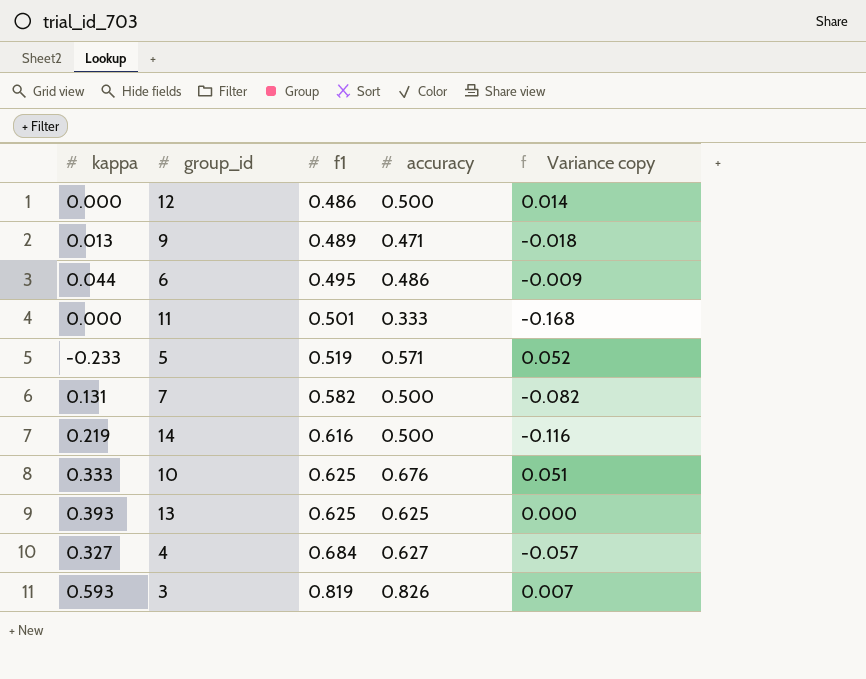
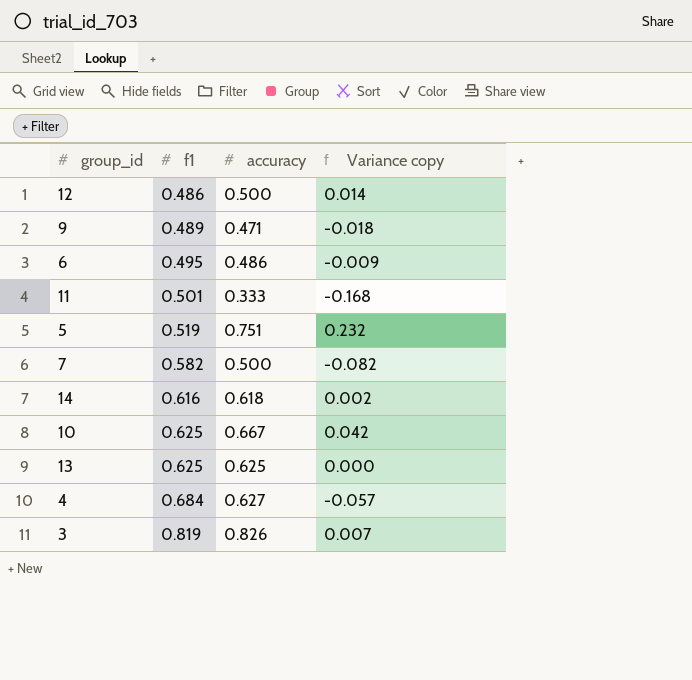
column kappa | position: 1 -> none
5 | accuracy: 0.571 -> 0.751
5 | Variance copy: 0.052 -> 0.232
14 | accuracy: 0.500 -> 0.618
14 | Variance copy: -0.116 -> 0.002
10 | accuracy: 0.676 -> 0.667
10 | Variance copy: 0.051 -> 0.042

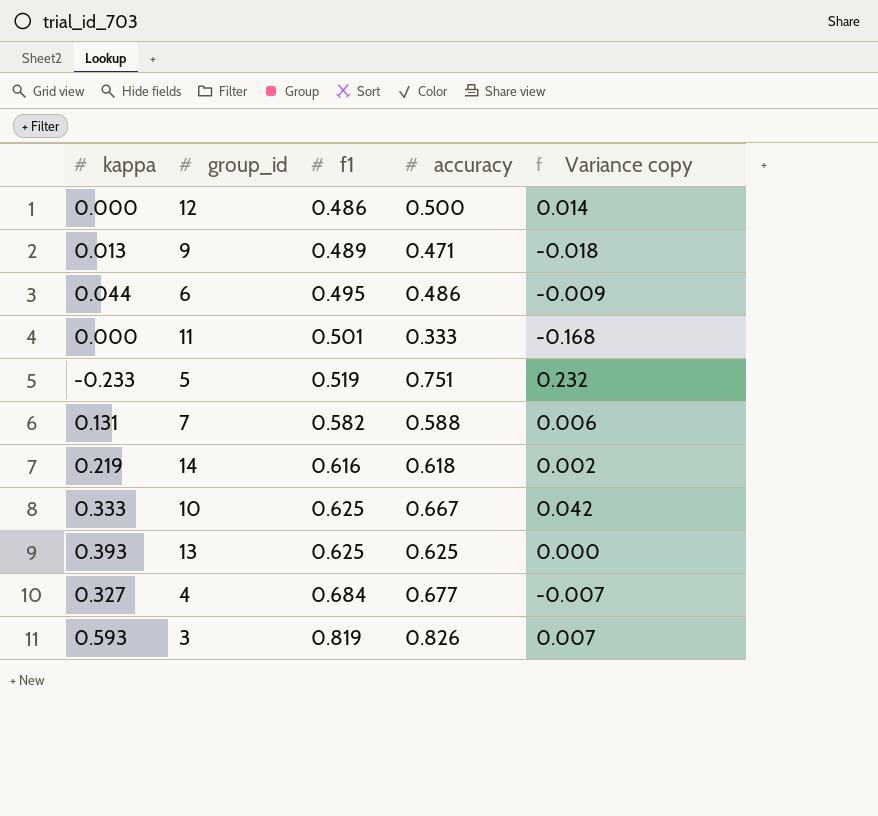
column kappa | position: none -> 1
7 | accuracy: 0.500 -> 0.588
7 | Variance copy: -0.082 -> 0.006
4 | accuracy: 0.627 -> 0.677
4 | Variance copy: -0.057 -> -0.007

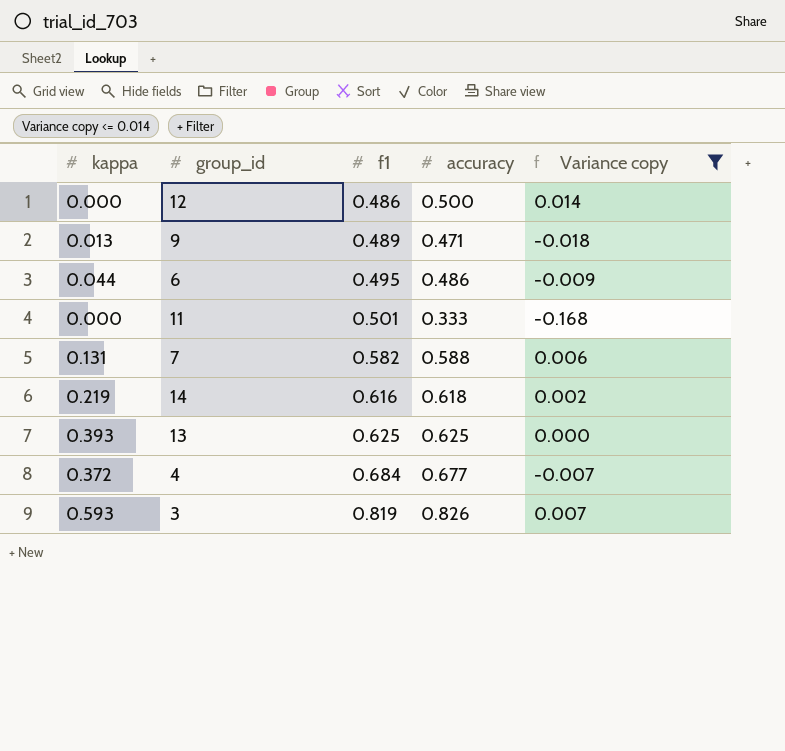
filter: none -> Variance copy <= 0.014
4 | kappa: 0.327 -> 0.372

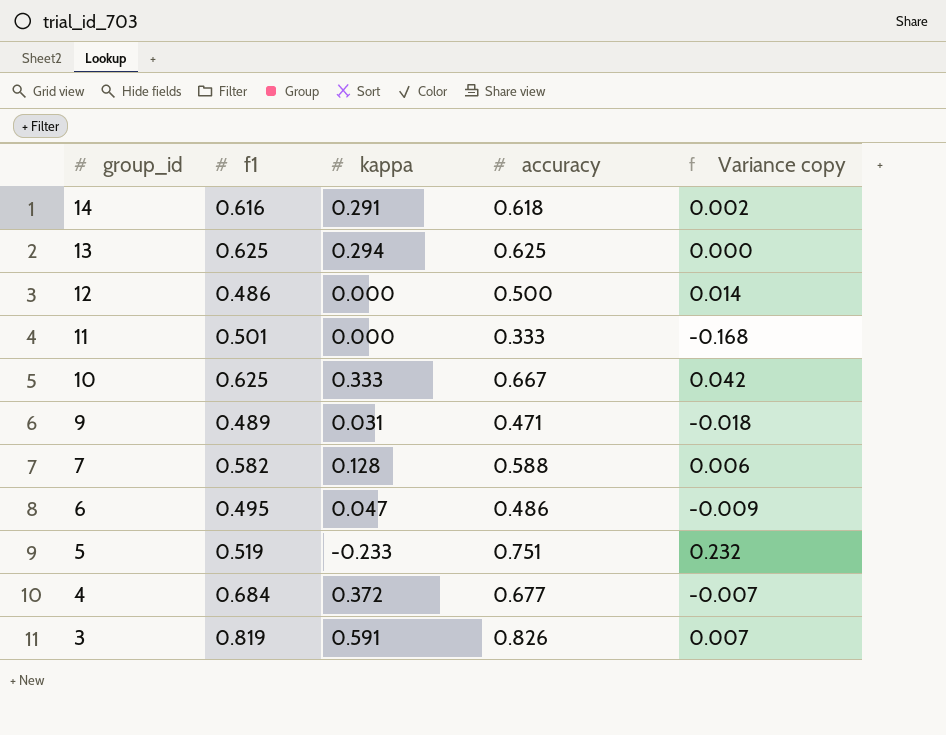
filter: Variance copy <= 0.014 -> none
row order: f1 ascending -> group_id descending
column kappa | position: 1 -> 3
14 | kappa: 0.219 -> 0.291
13 | kappa: 0.393 -> 0.294
9 | kappa: 0.013 -> 0.031
7 | kappa: 0.131 -> 0.128
6 | kappa: 0.044 -> 0.047
3 | kappa: 0.593 -> 0.591

